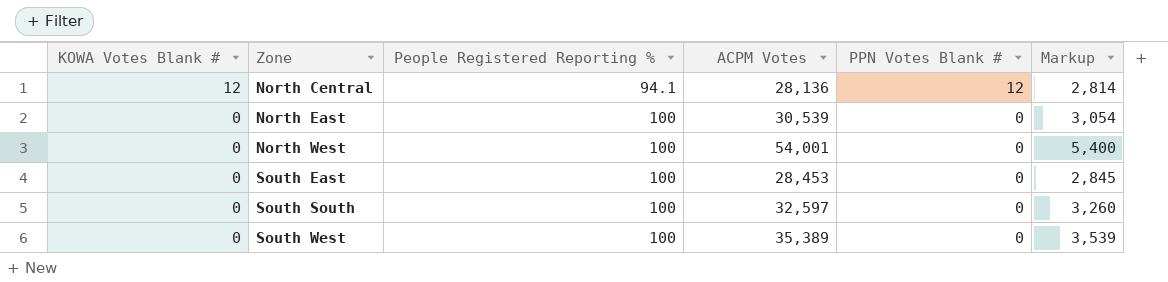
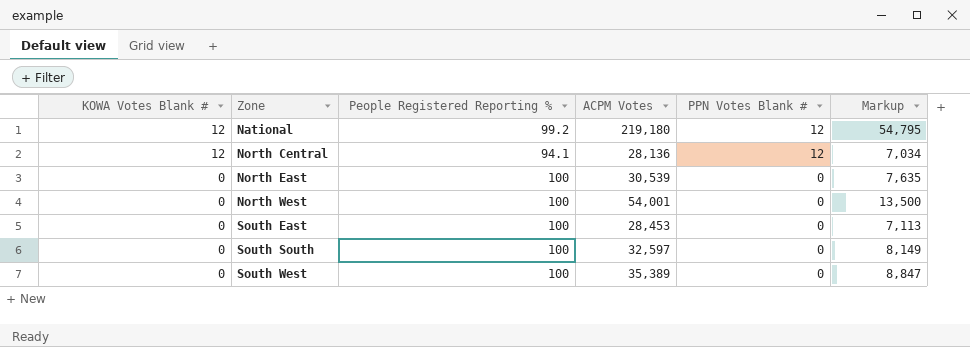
column Markup | formula: [ACPM Votes] * 0.1 -> [ACPM Votes] * 0.25
row National: none -> 12 | 99.2 | 219,180 | 12 | 54,795

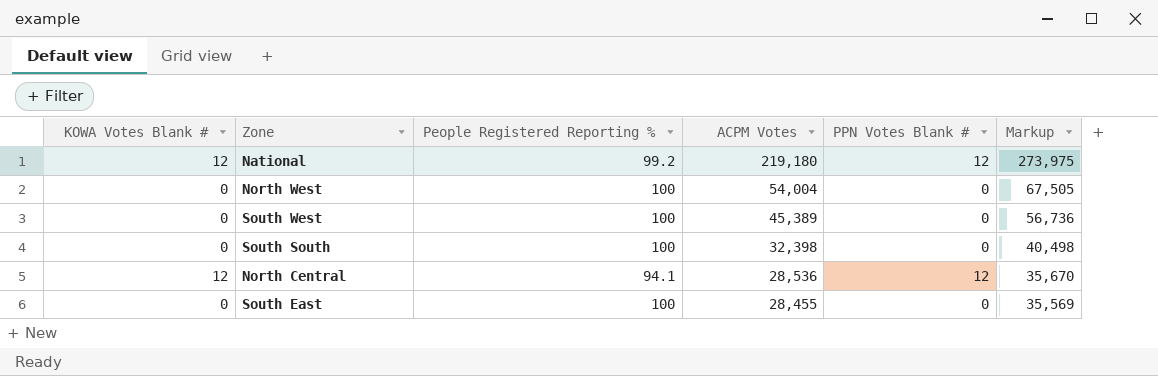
row order: KOWA Votes Blank # descending -> ACPM Votes descending
column Markup | formula: [ACPM Votes] * 0.25 -> [ACPM Votes] * 1.25
row North East: 0 | 100 | 30,539 | 0 | 7,635 -> none
North West | ACPM Votes: 54,001 -> 54,004
South West | ACPM Votes: 35,389 -> 45,389
South South | ACPM Votes: 32,597 -> 32,398
North Central | ACPM Votes: 28,136 -> 28,536
South East | ACPM Votes: 28,453 -> 28,455

